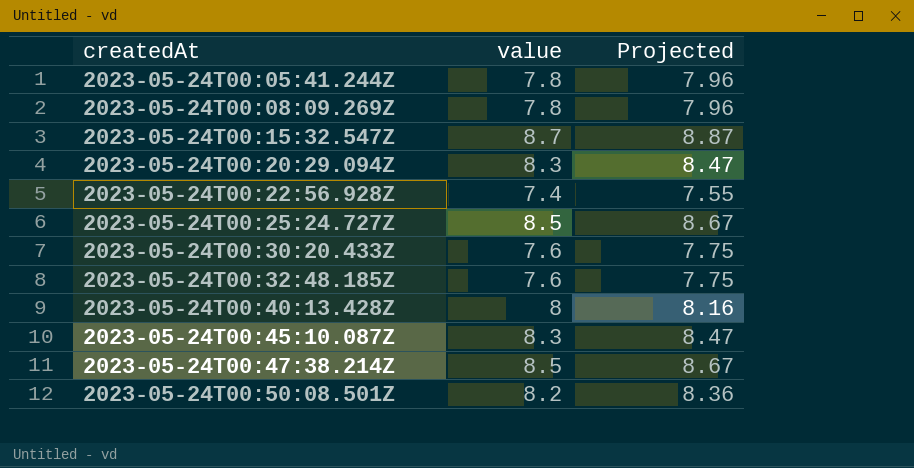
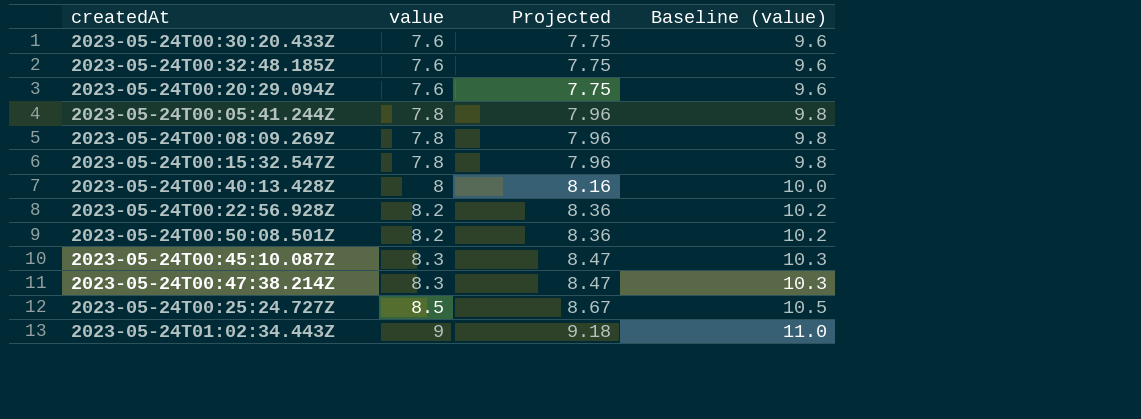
row order: createdAt ascending -> value ascending
column Baseline (value) | formula: none -> [value] + 2
2023-05-24T00:20:29.094Z | value: 8.3 -> 7.6
2023-05-24T00:20:29.094Z | Projected: 8.47 -> 7.75
2023-05-24T00:15:32.547Z | value: 8.7 -> 7.8
2023-05-24T00:15:32.547Z | Projected: 8.87 -> 7.96
2023-05-24T00:22:56.928Z | value: 7.4 -> 8.2
2023-05-24T00:22:56.928Z | Projected: 7.55 -> 8.36
2023-05-24T00:47:38.214Z | value: 8.5 -> 8.3
2023-05-24T00:47:38.214Z | Projected: 8.67 -> 8.47
row 2023-05-24T01:02:34.443Z: none -> 9 | 9.18 | 11.0

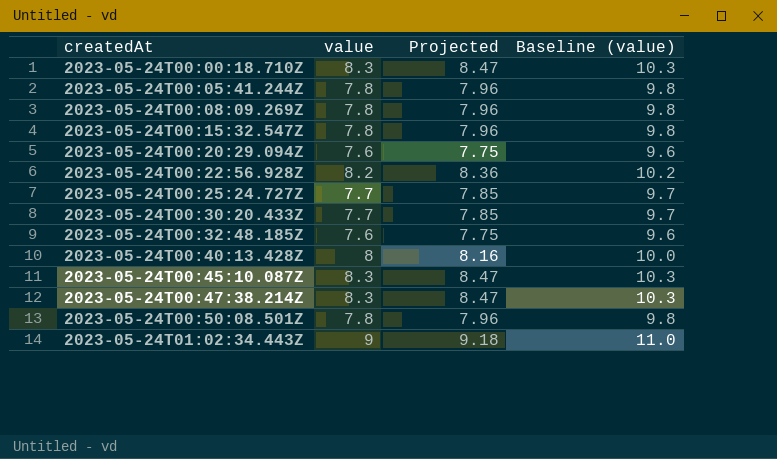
row order: value ascending -> createdAt ascending
row 2023-05-24T00:00:18.710Z: none -> 8.3 | 8.47 | 10.3
2023-05-24T00:25:24.727Z | value: 8.5 -> 7.7
2023-05-24T00:25:24.727Z | Projected: 8.67 -> 7.85
2023-05-24T00:25:24.727Z | Baseline (value): 10.5 -> 9.7
2023-05-24T00:30:20.433Z | value: 7.6 -> 7.7
2023-05-24T00:30:20.433Z | Projected: 7.75 -> 7.85
2023-05-24T00:30:20.433Z | Baseline (value): 9.6 -> 9.7
2023-05-24T00:50:08.501Z | value: 8.2 -> 7.8
2023-05-24T00:50:08.501Z | Projected: 8.36 -> 7.96
2023-05-24T00:50:08.501Z | Baseline (value): 10.2 -> 9.8

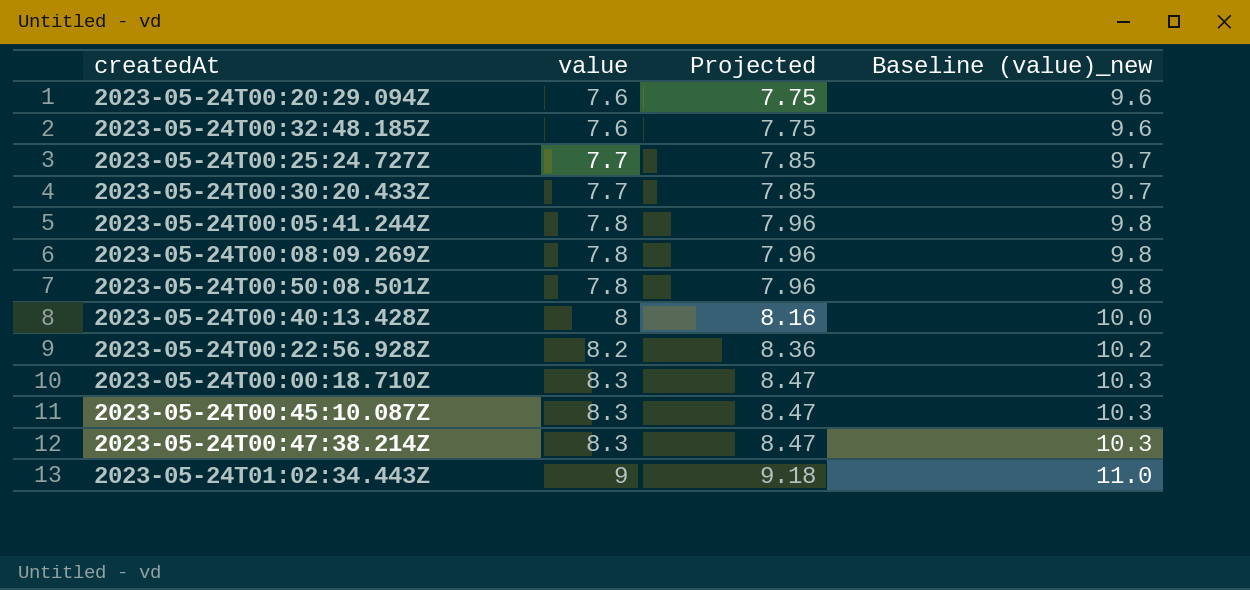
row order: createdAt ascending -> value ascending
column name: Baseline (value) -> Baseline (value)_new
row 2023-05-24T00:15:32.547Z: 7.8 | 7.96 | 9.8 -> none

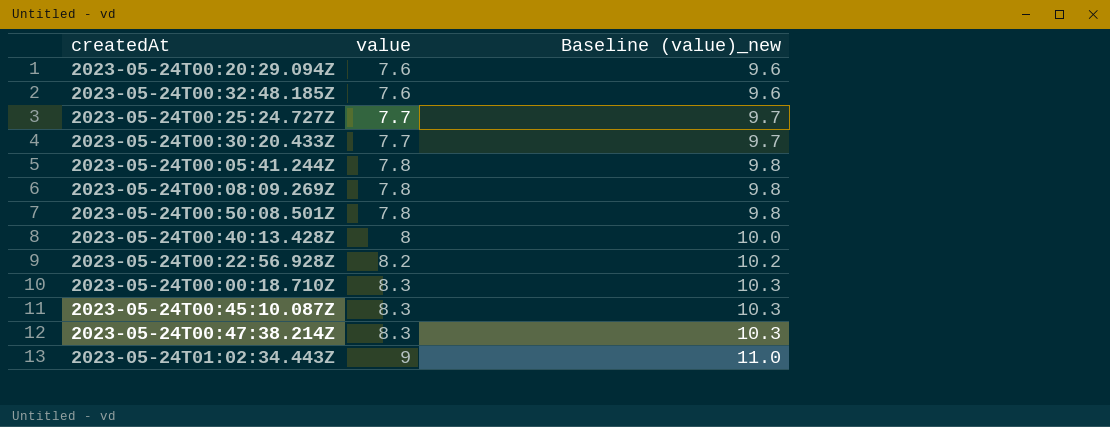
column Projected | formula: [value] * 1.02 -> none

